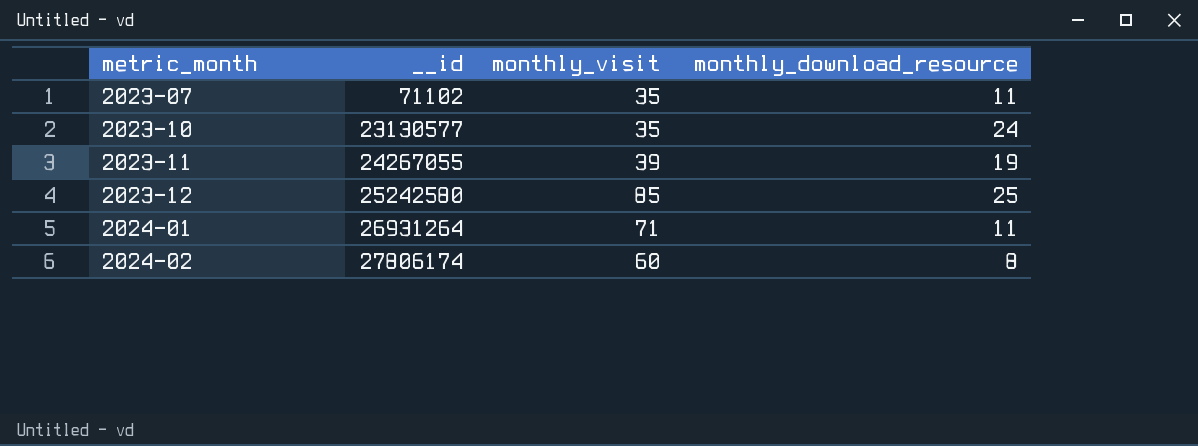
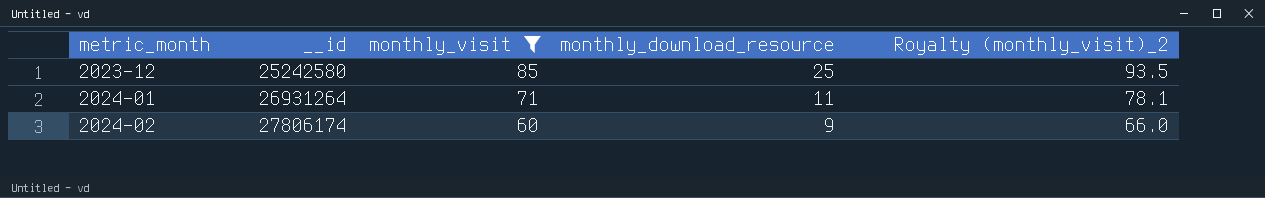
filter: none -> monthly_visit >= 60
column Royalty (monthly_visit)_2 | formula: none -> [monthly_visit] * 1.1
2024-02 | monthly_download_resource: 8 -> 9

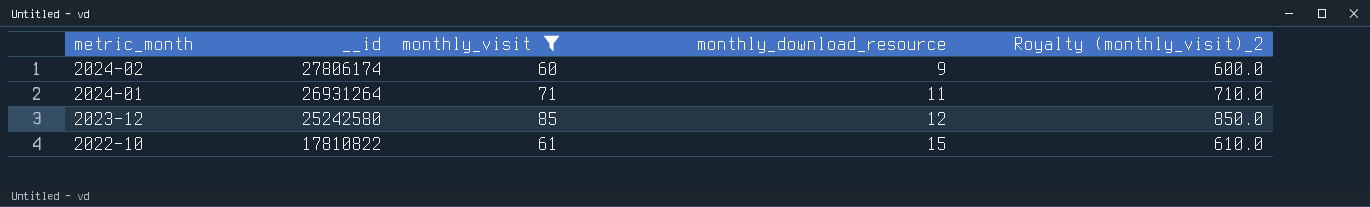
row order: metric_month ascending -> metric_month descending
column Royalty (monthly_visit)_2 | formula: [monthly_visit] * 1.1 -> [monthly_visit] * 10
2023-12 | monthly_download_resource: 25 -> 12
row 2022-10: none -> 17810822 | 61 | 15 | 610.0

